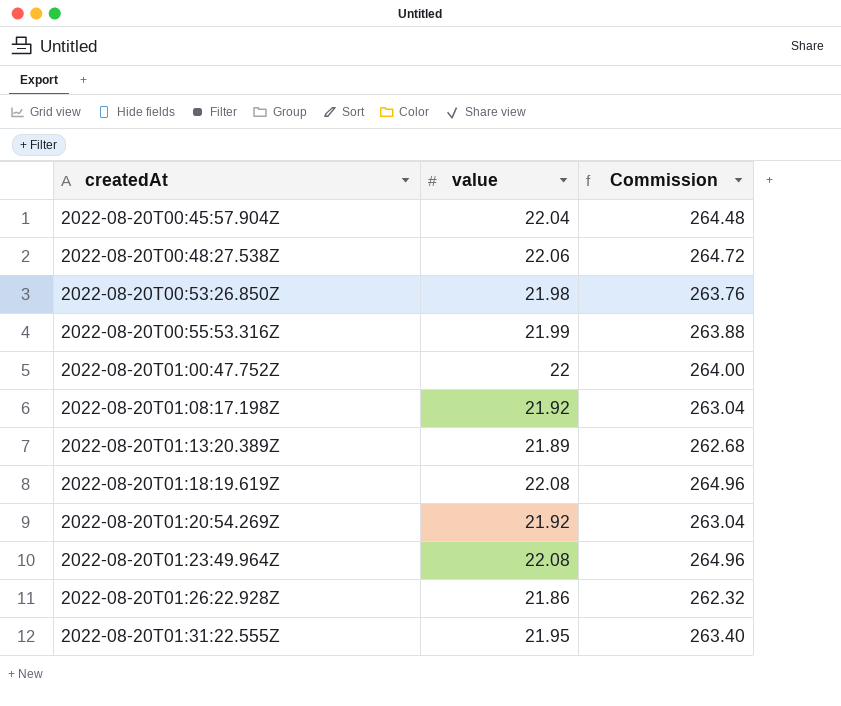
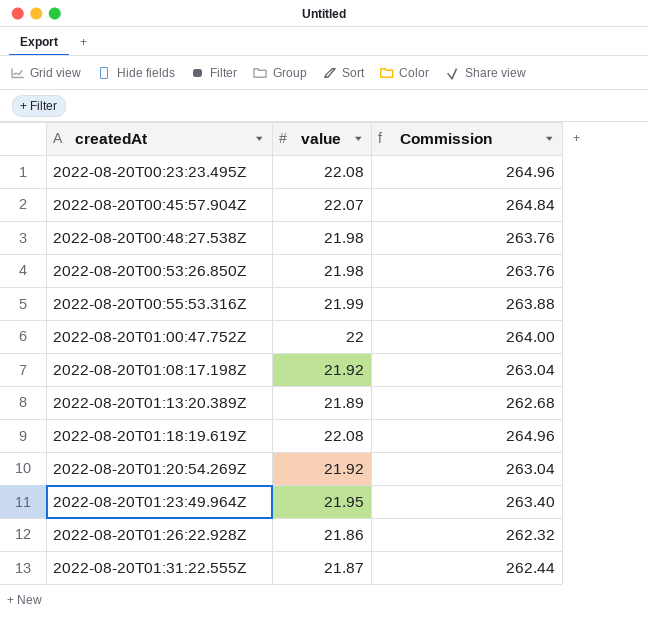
row 2022-08-20T00:23:23.495Z: none -> 22.08 | 264.96
2022-08-20T00:45:57.904Z | value: 22.04 -> 22.07
2022-08-20T00:45:57.904Z | Commission: 264.48 -> 264.84
2022-08-20T00:48:27.538Z | value: 22.06 -> 21.98
2022-08-20T00:48:27.538Z | Commission: 264.72 -> 263.76
2022-08-20T01:23:49.964Z | value: 22.08 -> 21.95
2022-08-20T01:23:49.964Z | Commission: 264.96 -> 263.40
2022-08-20T01:31:22.555Z | value: 21.95 -> 21.87
2022-08-20T01:31:22.555Z | Commission: 263.40 -> 262.44

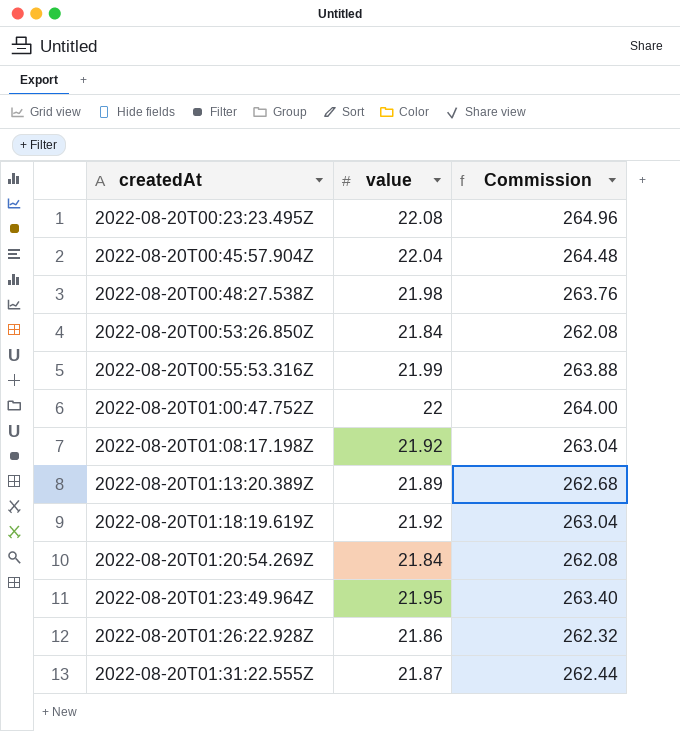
2022-08-20T00:45:57.904Z | value: 22.07 -> 22.04
2022-08-20T00:45:57.904Z | Commission: 264.84 -> 264.48
2022-08-20T00:53:26.850Z | value: 21.98 -> 21.84
2022-08-20T00:53:26.850Z | Commission: 263.76 -> 262.08
2022-08-20T01:18:19.619Z | value: 22.08 -> 21.92
2022-08-20T01:18:19.619Z | Commission: 264.96 -> 263.04
2022-08-20T01:20:54.269Z | value: 21.92 -> 21.84
2022-08-20T01:20:54.269Z | Commission: 263.04 -> 262.08

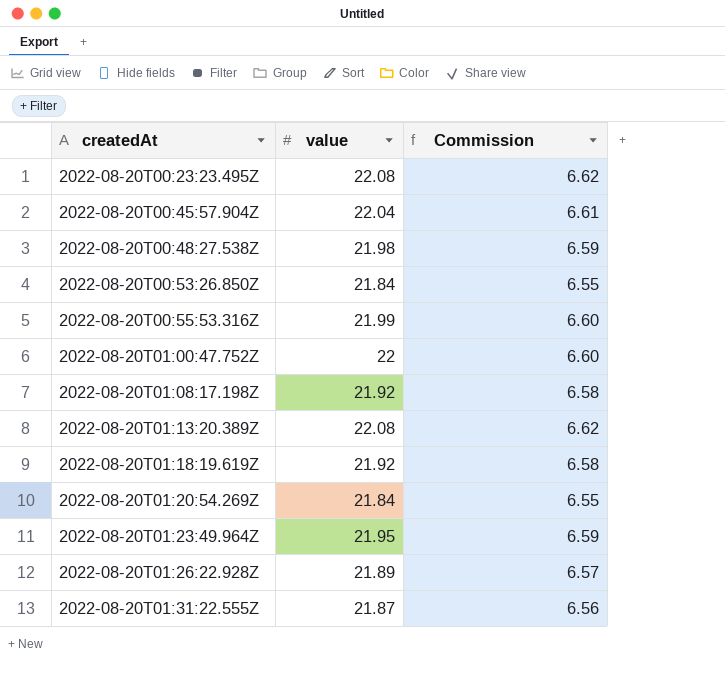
column Commission | formula: [value] * 12 -> [value] * 0.3
2022-08-20T01:13:20.389Z | value: 21.89 -> 22.08
2022-08-20T01:26:22.928Z | value: 21.86 -> 21.89

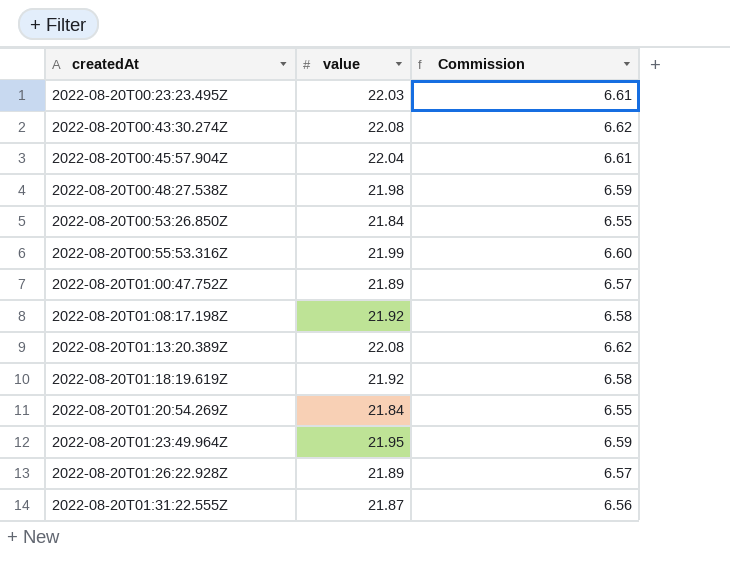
2022-08-20T00:23:23.495Z | value: 22.08 -> 22.03
2022-08-20T00:23:23.495Z | Commission: 6.62 -> 6.61
row 2022-08-20T00:43:30.274Z: none -> 22.08 | 6.62
2022-08-20T01:00:47.752Z | value: 22 -> 21.89
2022-08-20T01:00:47.752Z | Commission: 6.60 -> 6.57

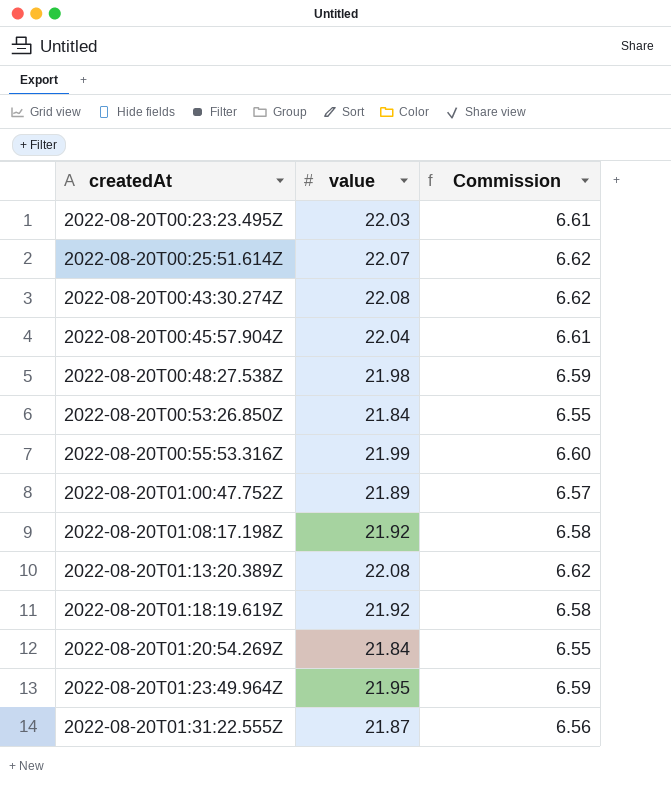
row 2022-08-20T01:26:22.928Z: 21.89 | 6.57 -> none
row 2022-08-20T00:25:51.614Z: none -> 22.07 | 6.62

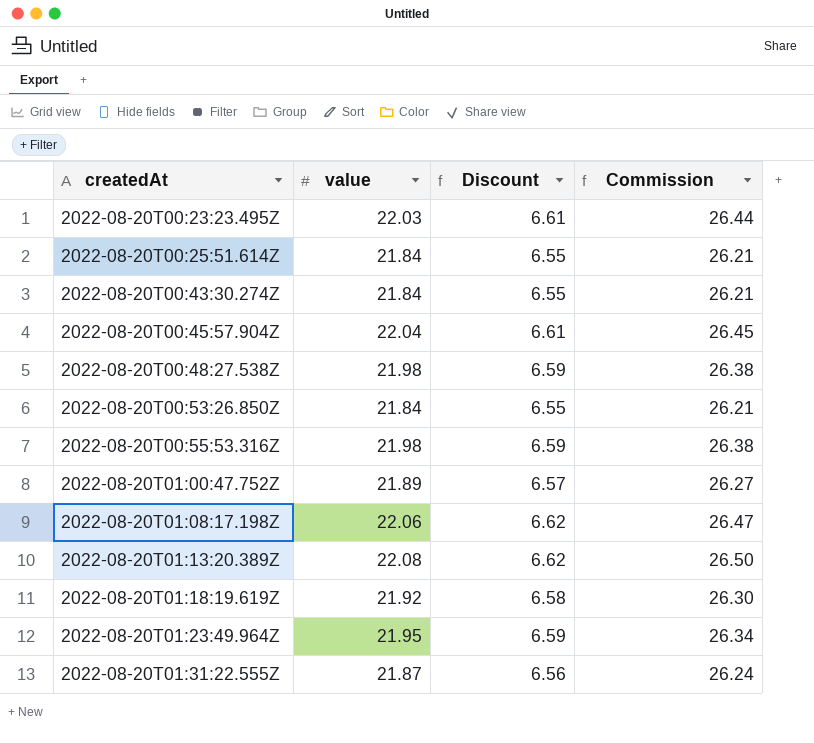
column Discount | formula: none -> [value] * 0.3
column Commission | formula: [value] * 0.3 -> [value] * 1.2
row 2022-08-20T01:20:54.269Z: 21.84 | 6.55 -> none
2022-08-20T00:25:51.614Z | value: 22.07 -> 21.84
2022-08-20T00:43:30.274Z | value: 22.08 -> 21.84
2022-08-20T00:55:53.316Z | value: 21.99 -> 21.98
2022-08-20T01:08:17.198Z | value: 21.92 -> 22.06

